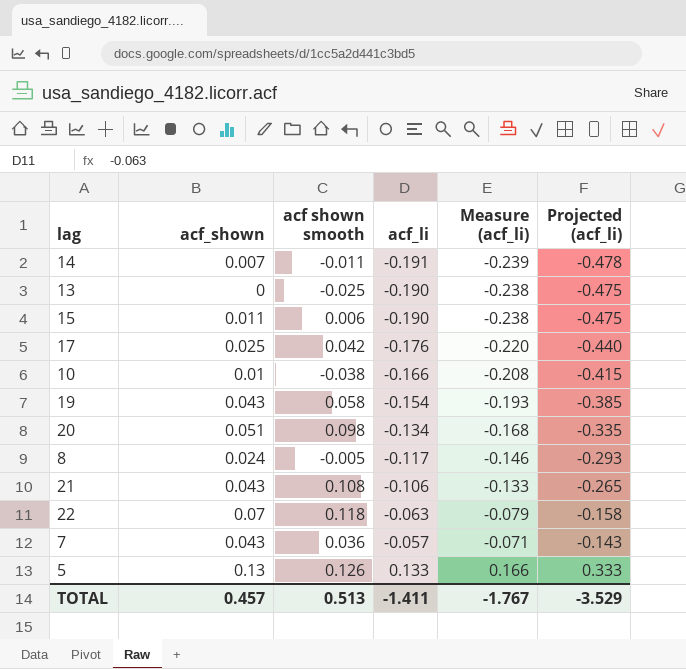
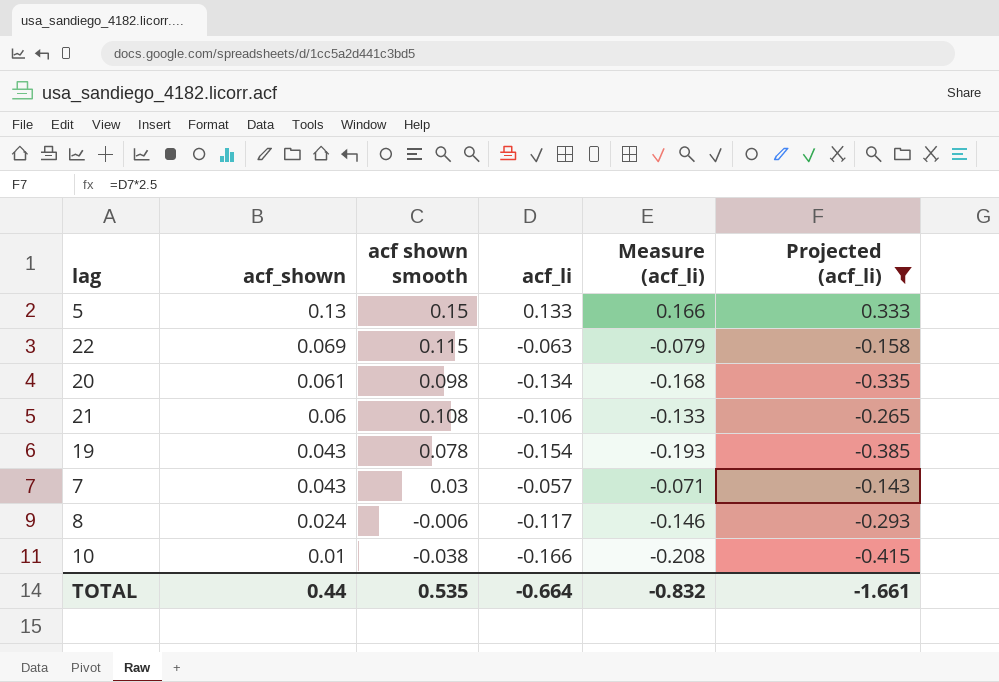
filter: none -> Projected (acf_li) >= -0.415
row order: acf_li ascending -> acf_shown descending
5 | acf shown smooth: 0.126 -> 0.15
22 | acf_shown: 0.07 -> 0.069
22 | acf shown smooth: 0.118 -> 0.115
20 | acf_shown: 0.051 -> 0.061
21 | acf_shown: 0.043 -> 0.06
19 | acf shown smooth: 0.058 -> 0.078
7 | acf shown smooth: 0.036 -> 0.03
8 | acf shown smooth: -0.005 -> -0.006
TOTAL | acf_shown: 0.457 -> 0.44
TOTAL | acf shown smooth: 0.513 -> 0.535
TOTAL | acf_li: -1.411 -> -0.664
TOTAL | Measure (acf_li): -1.767 -> -0.832
TOTAL | Projected (acf_li): -3.529 -> -1.661

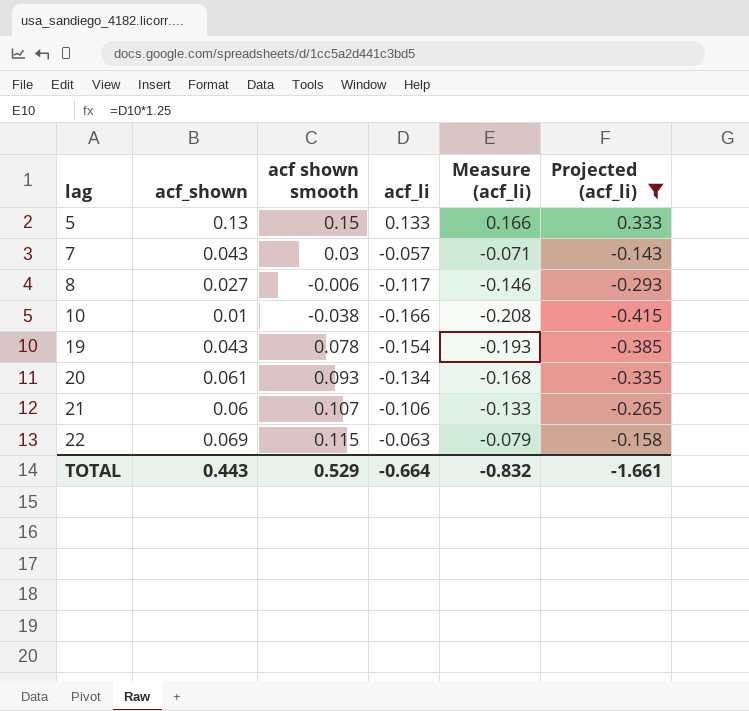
row order: acf_shown descending -> lag ascending
8 | acf_shown: 0.024 -> 0.027
20 | acf shown smooth: 0.098 -> 0.093
21 | acf shown smooth: 0.108 -> 0.107
TOTAL | acf_shown: 0.44 -> 0.443
TOTAL | acf shown smooth: 0.535 -> 0.529

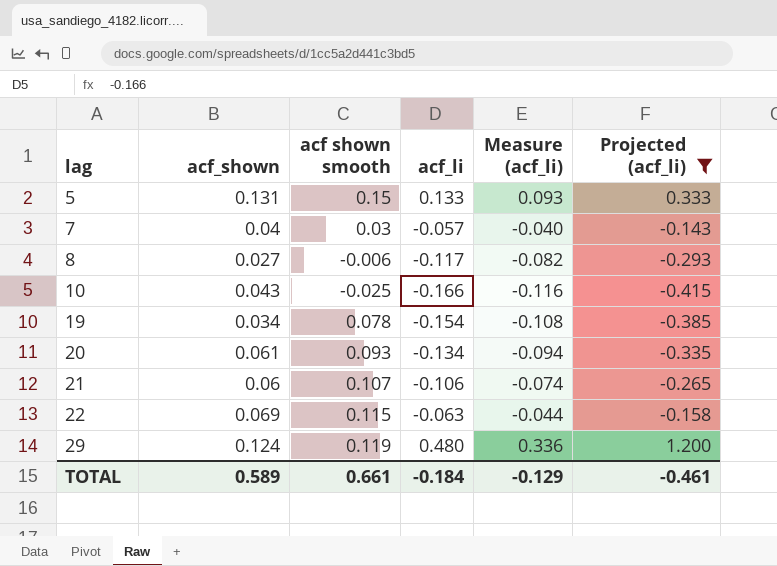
column Measure (acf_li) | formula: [acf_li] * 1.25 -> [acf_li] * 0.7
5 | acf_shown: 0.13 -> 0.131
7 | acf_shown: 0.043 -> 0.04
10 | acf_shown: 0.01 -> 0.043
10 | acf shown smooth: -0.038 -> -0.025
19 | acf_shown: 0.043 -> 0.034
row 29: none -> 0.124 | 0.119 | 0.480 | 0.336 | 1.200
TOTAL | acf_shown: 0.443 -> 0.589
TOTAL | acf shown smooth: 0.529 -> 0.661
TOTAL | acf_li: -0.664 -> -0.184
TOTAL | Measure (acf_li): -0.832 -> -0.129
TOTAL | Projected (acf_li): -1.661 -> -0.461

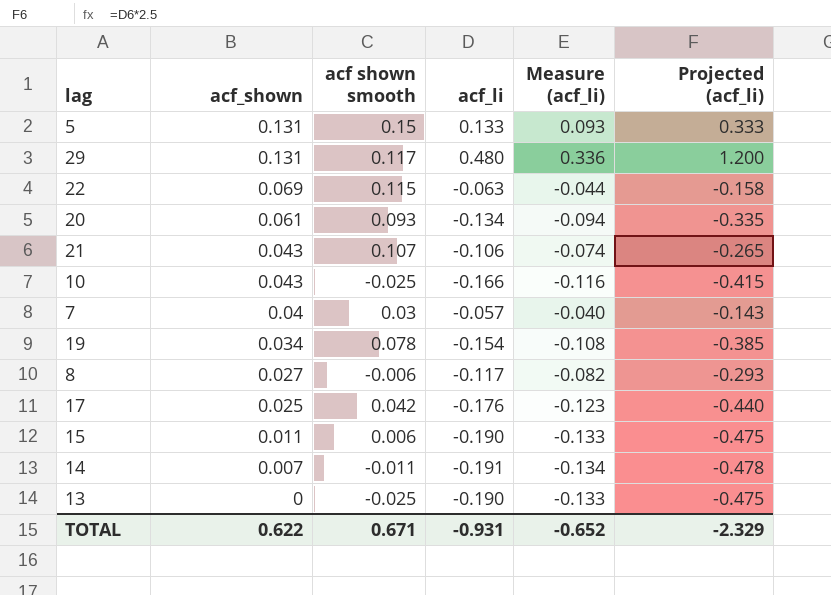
filter: Projected (acf_li) >= -0.415 -> none
row order: lag ascending -> acf_shown descending
29 | acf_shown: 0.124 -> 0.131
29 | acf shown smooth: 0.119 -> 0.117
21 | acf_shown: 0.06 -> 0.043
TOTAL | acf_shown: 0.589 -> 0.622
TOTAL | acf shown smooth: 0.661 -> 0.671
TOTAL | acf_li: -0.184 -> -0.931
TOTAL | Measure (acf_li): -0.129 -> -0.652
TOTAL | Projected (acf_li): -0.461 -> -2.329

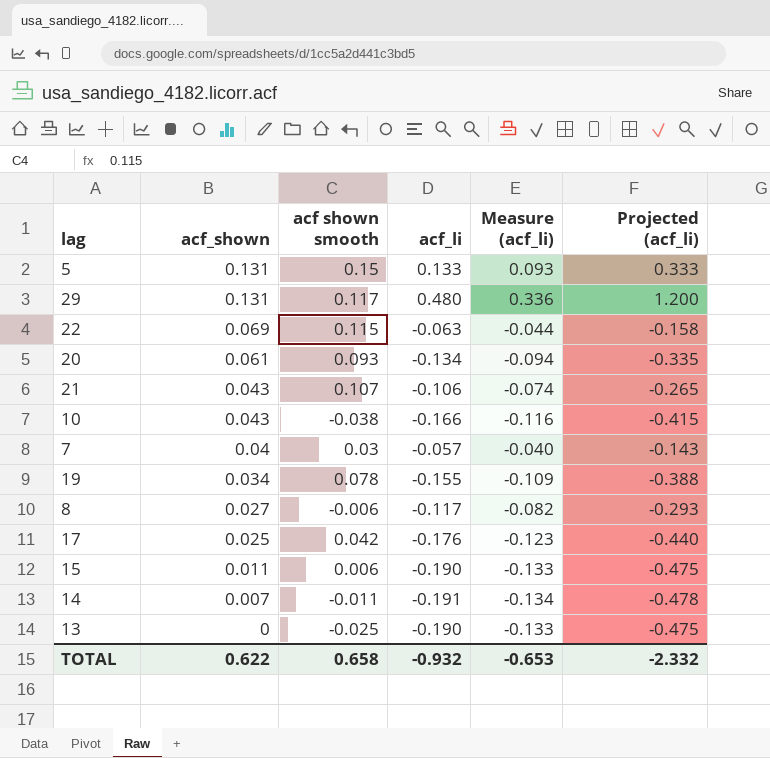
10 | acf shown smooth: -0.025 -> -0.038
19 | acf_li: -0.154 -> -0.155
19 | Measure (acf_li): -0.108 -> -0.109
19 | Projected (acf_li): -0.385 -> -0.388
TOTAL | acf shown smooth: 0.671 -> 0.658
TOTAL | acf_li: -0.931 -> -0.932
TOTAL | Measure (acf_li): -0.652 -> -0.653
TOTAL | Projected (acf_li): -2.329 -> -2.332

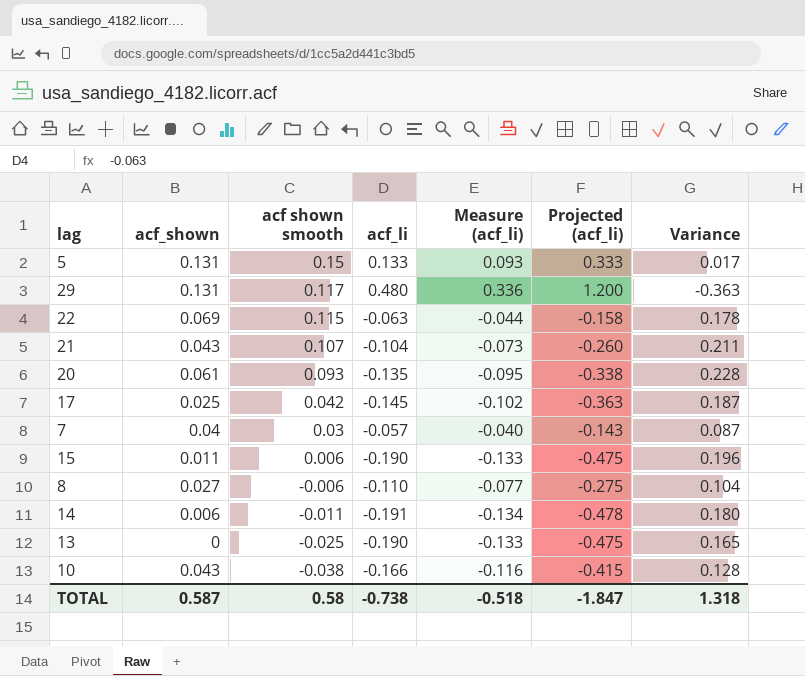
row order: acf_shown descending -> acf shown smooth descending
column Variance | formula: none -> [acf shown smooth] - [acf_li]
row 19: 0.034 | 0.078 | -0.155 | -0.109 | -0.388 -> none
21 | acf_li: -0.106 -> -0.104
21 | Measure (acf_li): -0.074 -> -0.073
21 | Projected (acf_li): -0.265 -> -0.260
20 | acf_li: -0.134 -> -0.135
20 | Measure (acf_li): -0.094 -> -0.095
20 | Projected (acf_li): -0.335 -> -0.338
17 | acf_li: -0.176 -> -0.145
17 | Measure (acf_li): -0.123 -> -0.102
17 | Projected (acf_li): -0.440 -> -0.363
8 | acf_li: -0.117 -> -0.110
8 | Measure (acf_li): -0.082 -> -0.077
8 | Projected (acf_li): -0.293 -> -0.275
14 | acf_shown: 0.007 -> 0.006
TOTAL | acf_shown: 0.622 -> 0.587
TOTAL | acf shown smooth: 0.658 -> 0.58
TOTAL | acf_li: -0.932 -> -0.738
TOTAL | Measure (acf_li): -0.653 -> -0.518
TOTAL | Projected (acf_li): -2.332 -> -1.847

